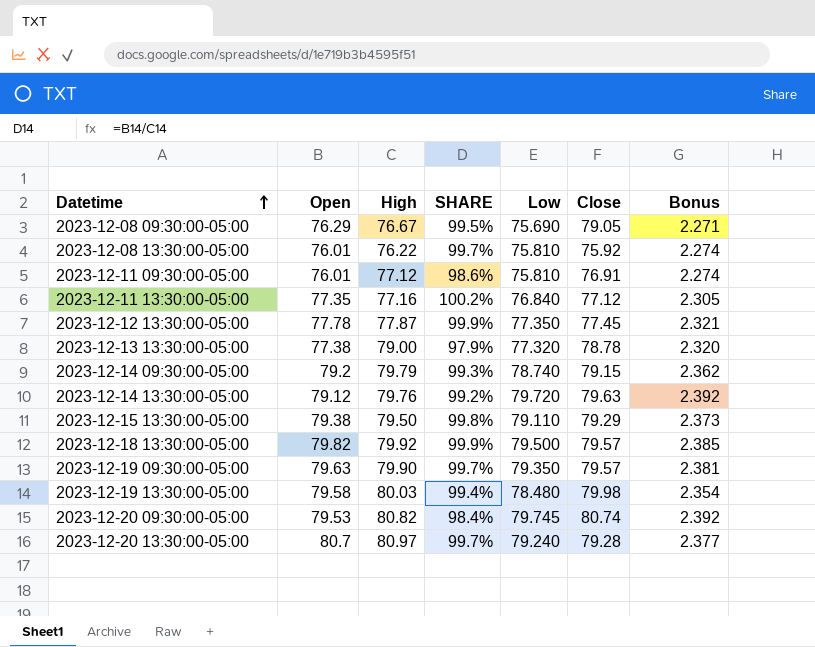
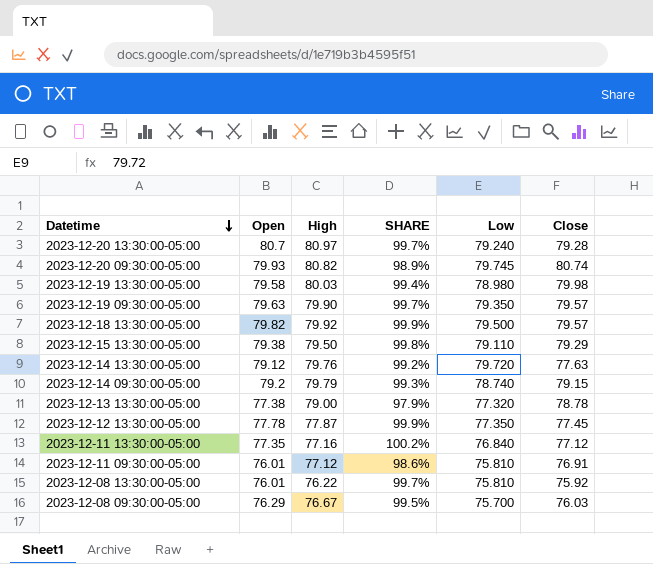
row order: Datetime ascending -> Datetime descending
column Bonus | formula: [Low] * 0.03 -> none
2023-12-20 09:30:00-05:00 | Open: 79.53 -> 79.93
2023-12-20 09:30:00-05:00 | SHARE: 98.4% -> 98.9%
2023-12-19 13:30:00-05:00 | Low: 78.480 -> 78.980
2023-12-14 13:30:00-05:00 | Close: 79.63 -> 77.63
2023-12-08 09:30:00-05:00 | Low: 75.690 -> 75.700
2023-12-08 09:30:00-05:00 | Close: 79.05 -> 76.03

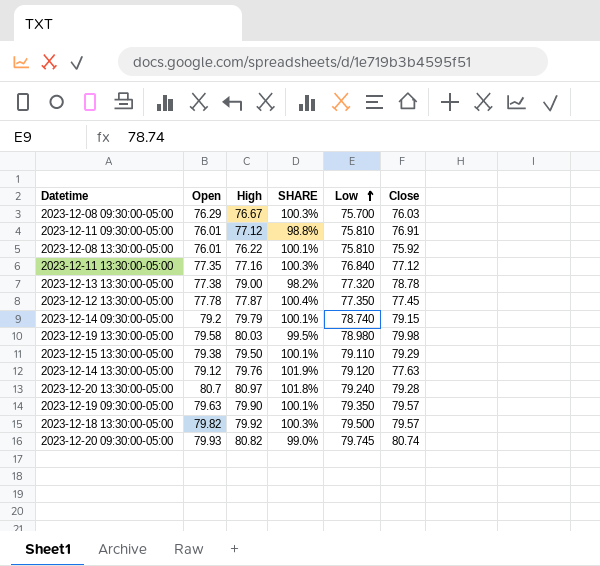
row order: Datetime descending -> Low ascending
column SHARE | formula: [Open] / [High] -> [Open] / [Close]
2023-12-14 13:30:00-05:00 | Low: 79.720 -> 79.120

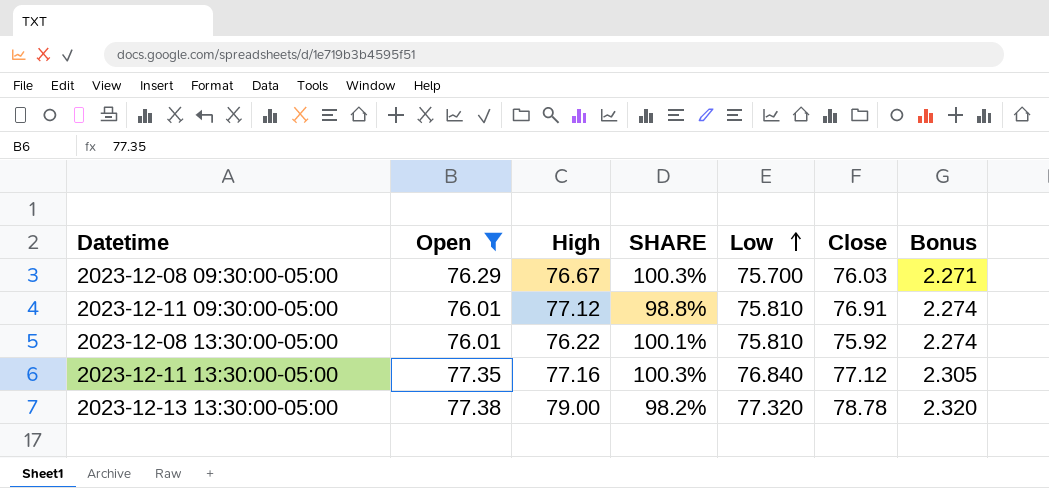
filter: none -> Open <= 77.38
column Bonus | formula: none -> [Low] * 0.03

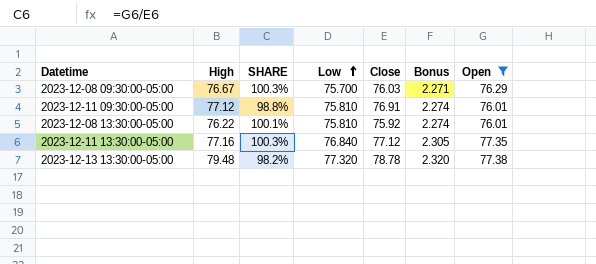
column Open | position: 2 -> 7
2023-12-13 13:30:00-05:00 | High: 79.00 -> 79.48

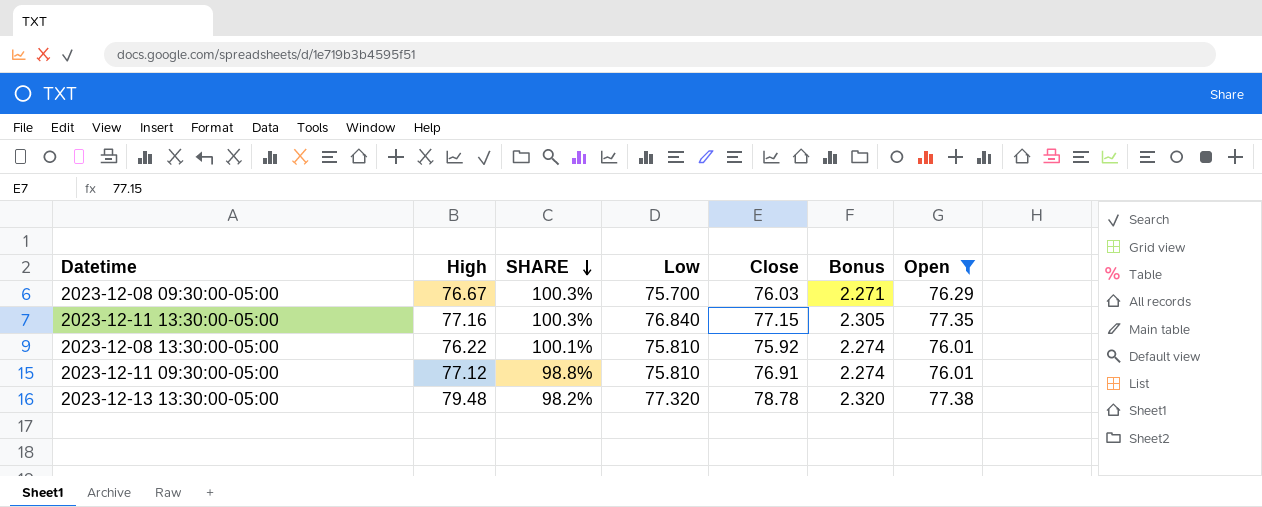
row order: Low ascending -> SHARE descending
2023-12-11 13:30:00-05:00 | Close: 77.12 -> 77.15

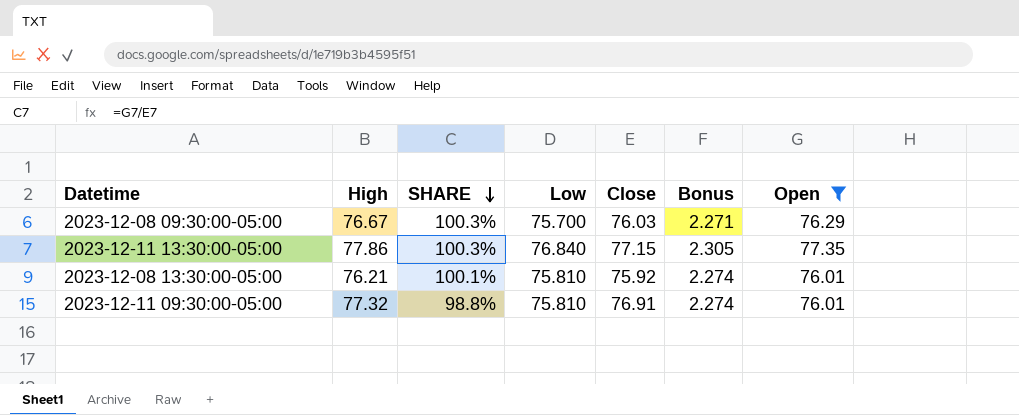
row 2023-12-13 13:30:00-05:00: 79.48 | 98.2% | 77.320 | 78.78 | 2.320 | 77.38 -> none
2023-12-11 13:30:00-05:00 | High: 77.16 -> 77.86
2023-12-08 13:30:00-05:00 | High: 76.22 -> 76.21
2023-12-11 09:30:00-05:00 | High: 77.12 -> 77.32

